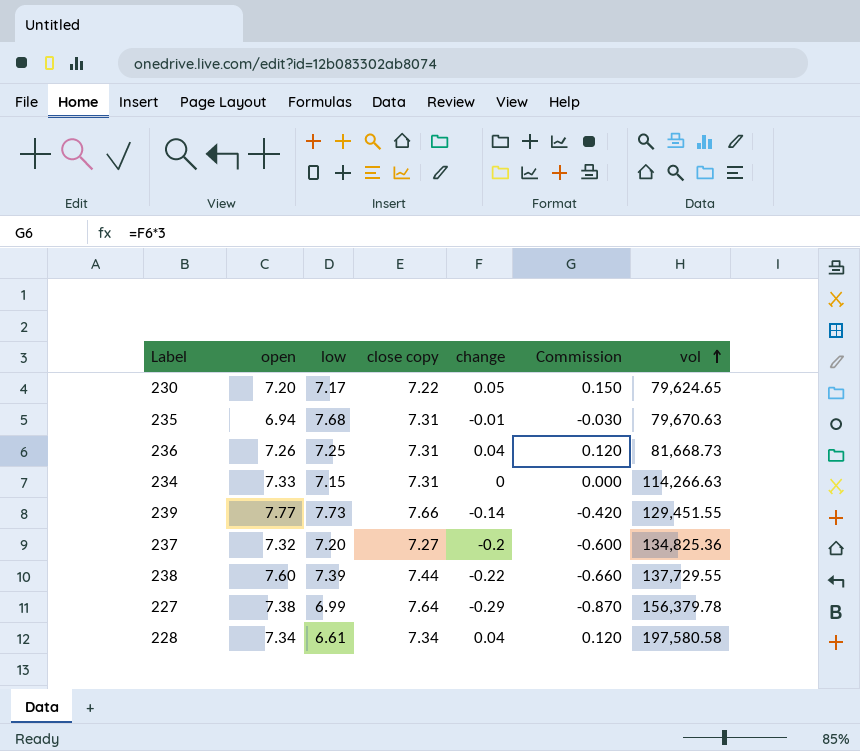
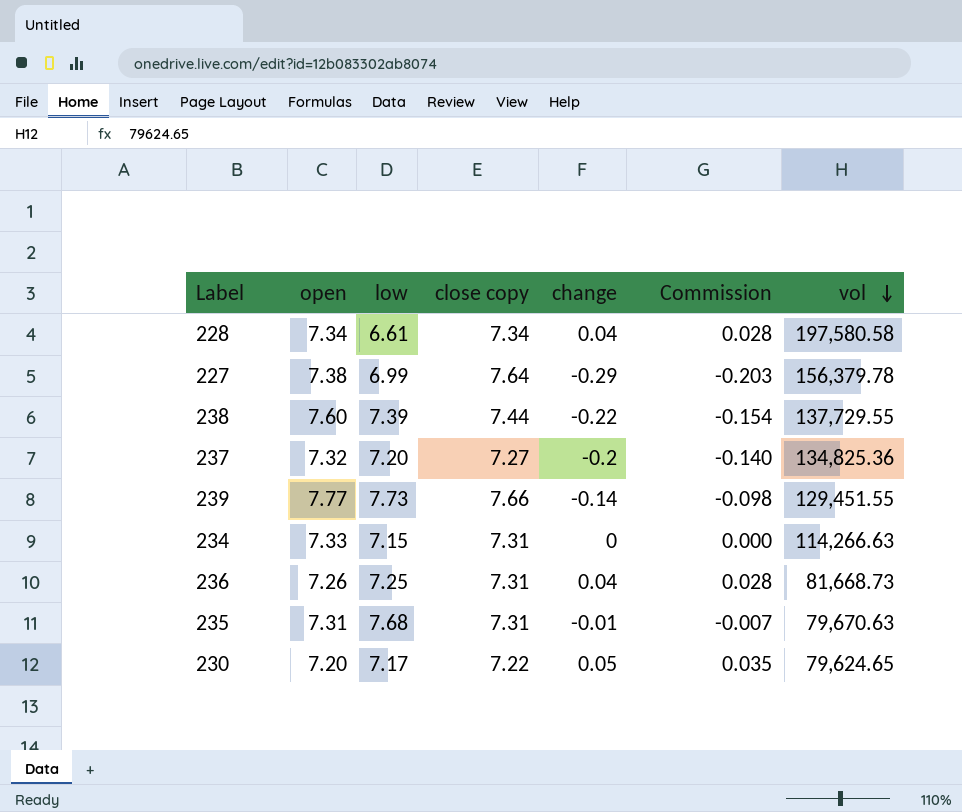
row order: vol ascending -> vol descending
column Commission | formula: [change] * 3 -> [change] * 0.7
235 | open: 6.94 -> 7.31

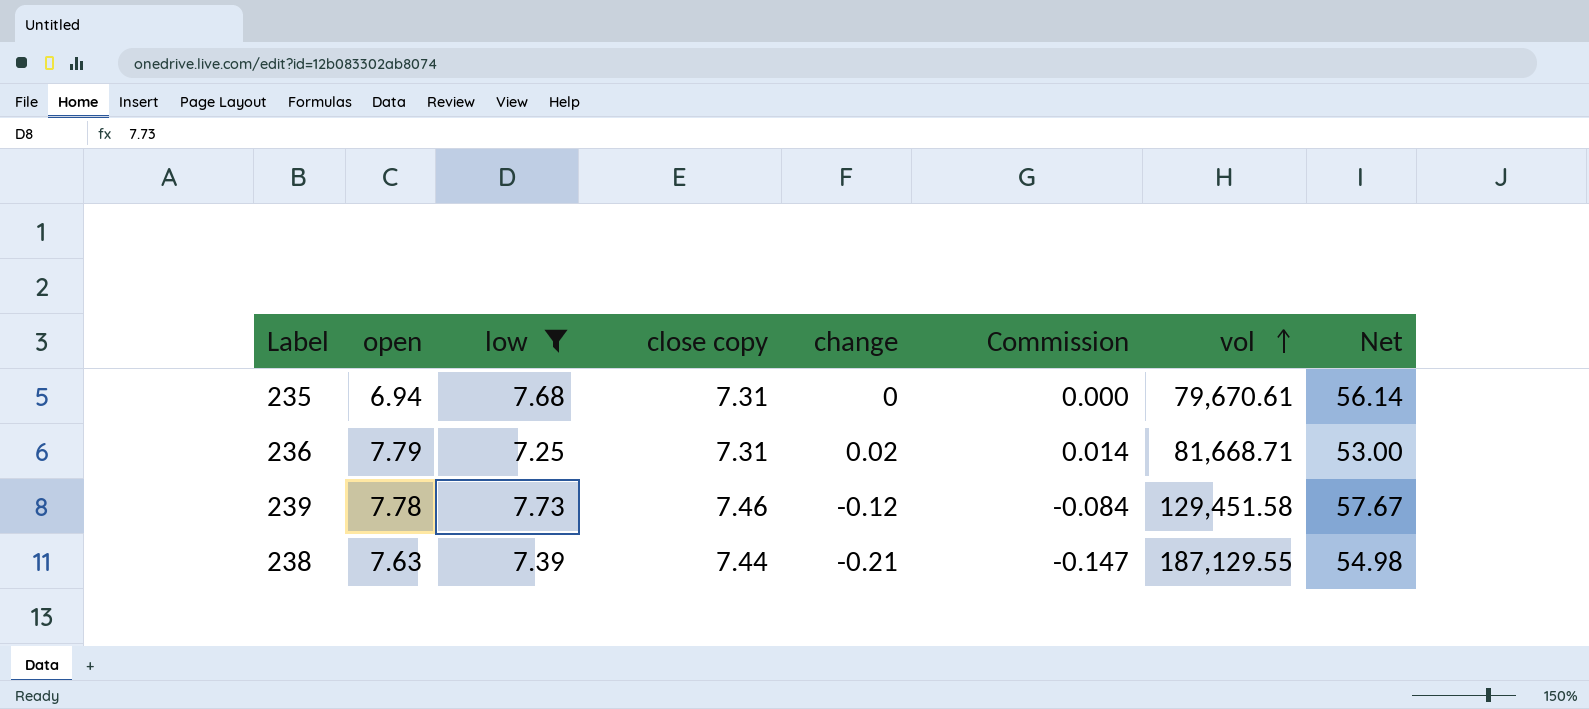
filter: none -> low >= 7.25
row order: vol descending -> vol ascending
column Net | formula: none -> [low] * [close copy]
235 | open: 7.31 -> 6.94
235 | change: -0.01 -> 0
235 | Commission: -0.007 -> 0.000
235 | vol: 79,670.63 -> 79,670.61
236 | open: 7.26 -> 7.79
236 | change: 0.04 -> 0.02
236 | Commission: 0.028 -> 0.014
236 | vol: 81,668.73 -> 81,668.71
239 | open: 7.77 -> 7.78
239 | close copy: 7.66 -> 7.46
239 | change: -0.14 -> -0.12
239 | Commission: -0.098 -> -0.084
239 | vol: 129,451.55 -> 129,451.58
238 | open: 7.60 -> 7.63
238 | change: -0.22 -> -0.21
238 | Commission: -0.154 -> -0.147
238 | vol: 137,729.55 -> 187,129.55

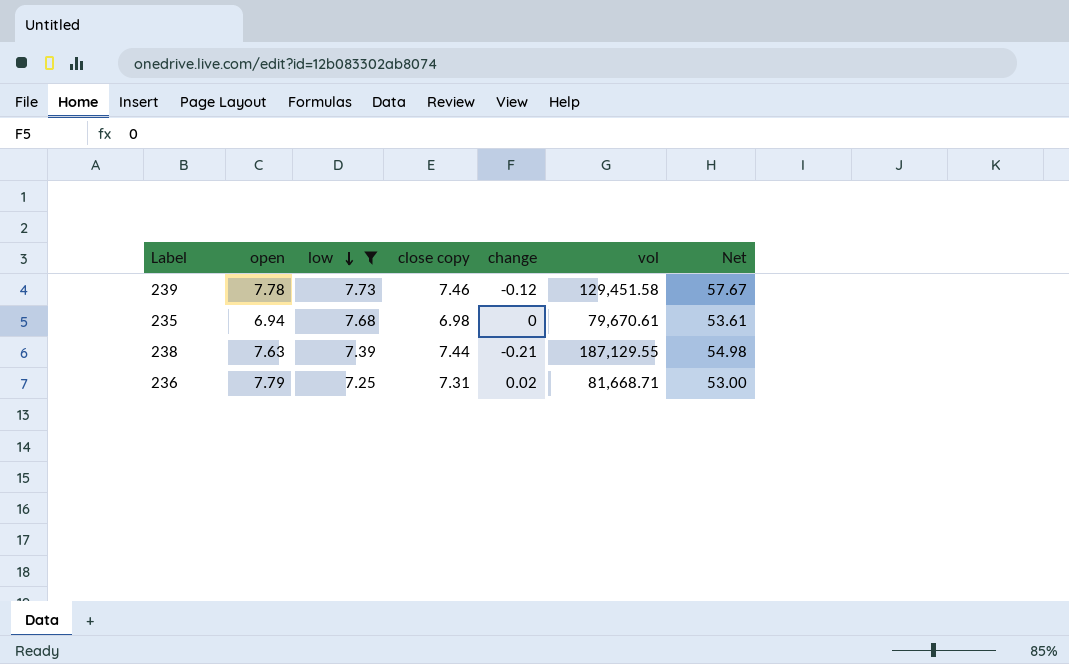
row order: vol ascending -> low descending
column Commission | formula: [change] * 0.7 -> none
235 | close copy: 7.31 -> 6.98
235 | Net: 56.14 -> 53.61

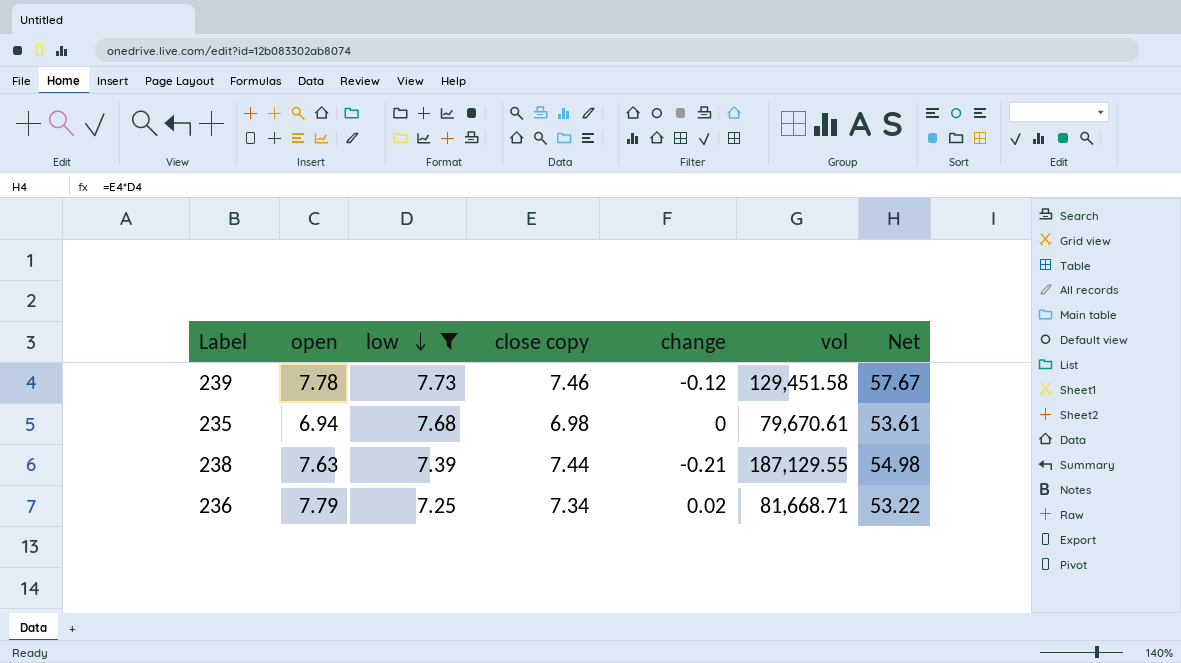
236 | close copy: 7.31 -> 7.34
236 | Net: 53.00 -> 53.22

